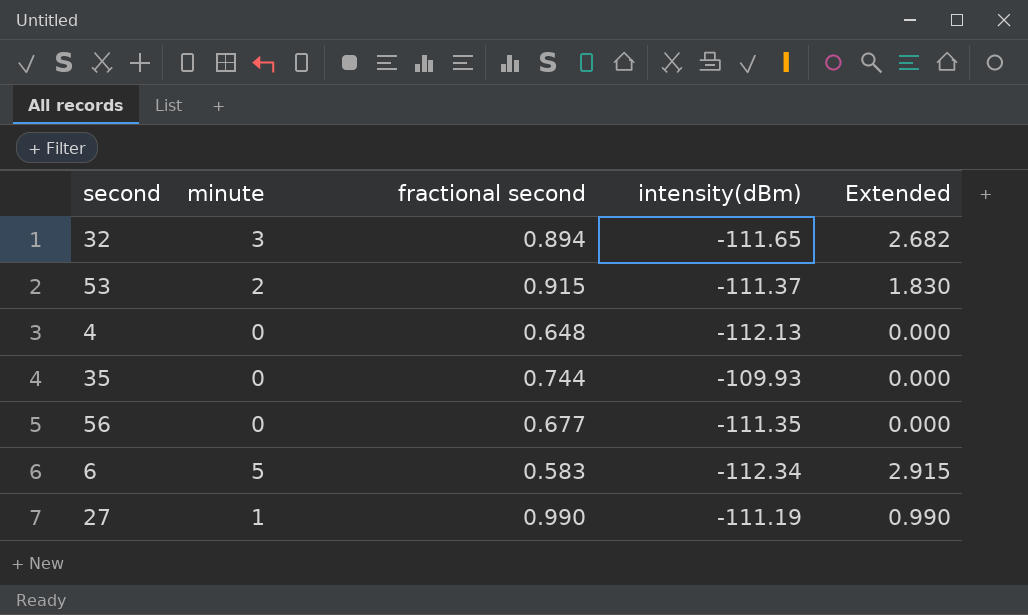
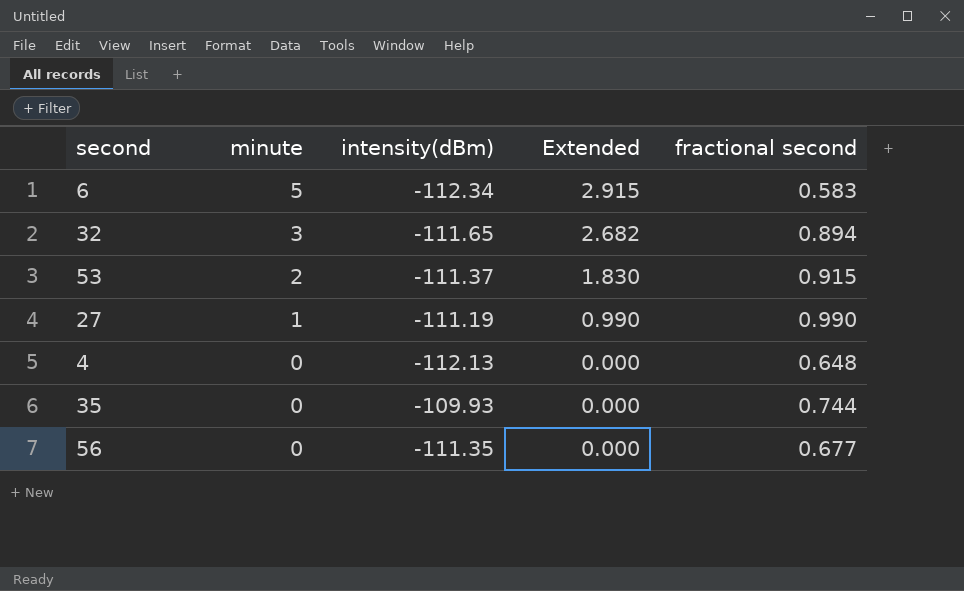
row order: none -> minute descending
column fractional second | position: 3 -> 5

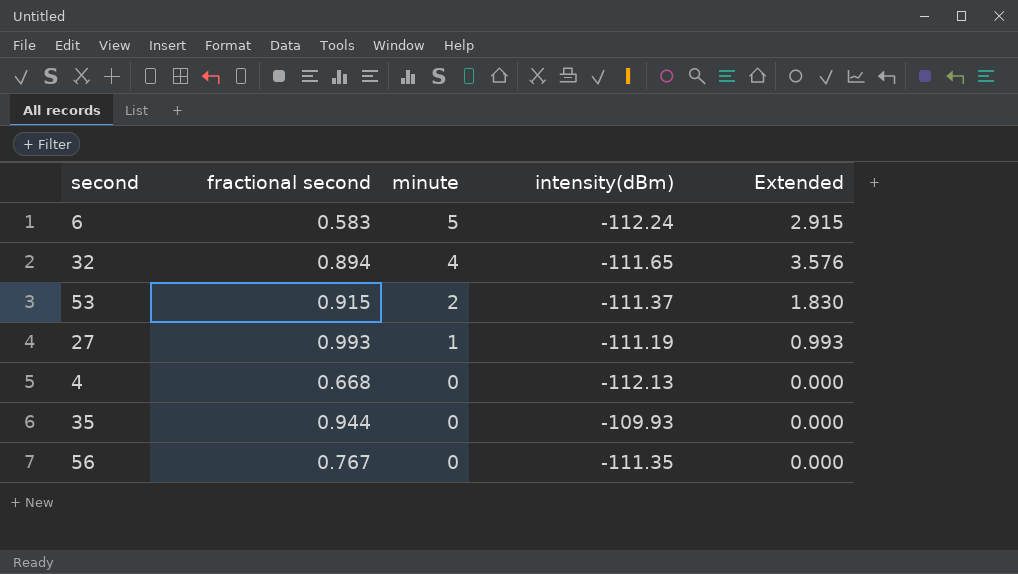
column fractional second | position: 5 -> 2
6 | intensity(dBm): -112.34 -> -112.24
32 | minute: 3 -> 4
32 | Extended: 2.682 -> 3.576
27 | fractional second: 0.990 -> 0.993
27 | Extended: 0.990 -> 0.993
4 | fractional second: 0.648 -> 0.668
35 | fractional second: 0.744 -> 0.944
56 | fractional second: 0.677 -> 0.767

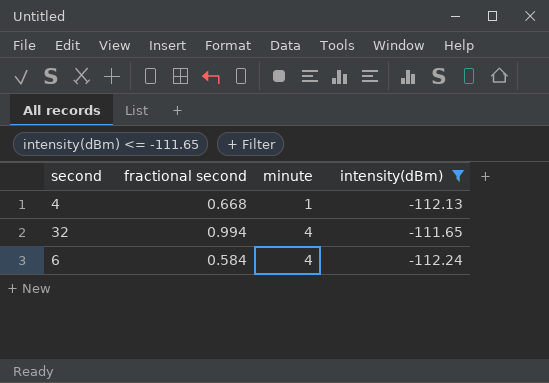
filter: none -> intensity(dBm) <= -111.65
row order: minute descending -> minute ascending
column Extended | formula: [fractional second] * [minute] -> none
4 | minute: 0 -> 1
32 | fractional second: 0.894 -> 0.994
6 | fractional second: 0.583 -> 0.584
6 | minute: 5 -> 4

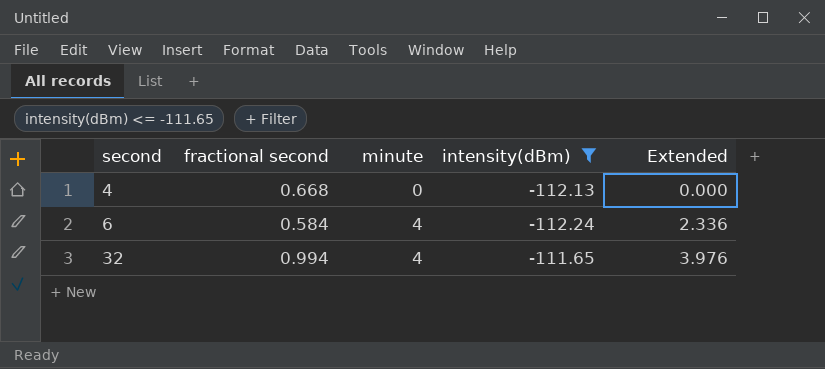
row order: minute ascending -> second ascending
column Extended | formula: none -> [fractional second] * [minute]
4 | minute: 1 -> 0

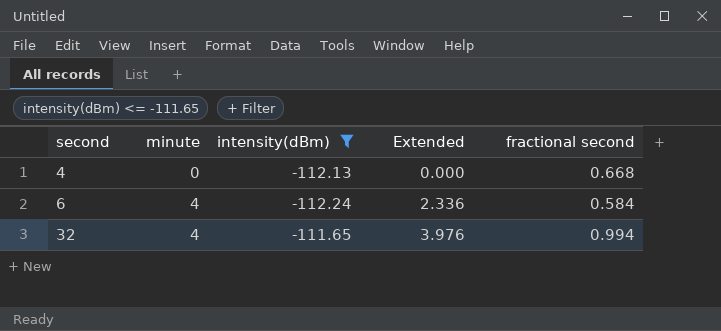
column fractional second | position: 2 -> 5

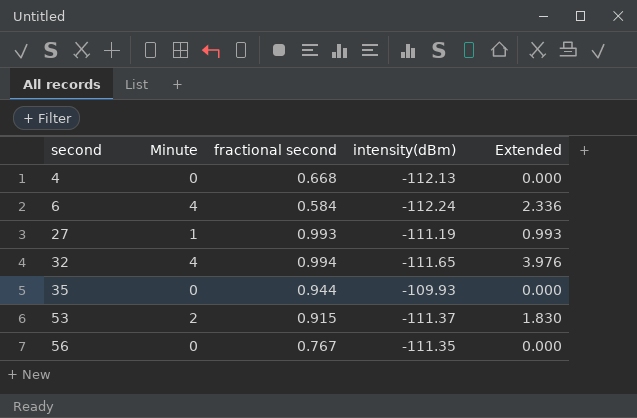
filter: intensity(dBm) <= -111.65 -> none
column name: minute -> Minute
column fractional second | position: 5 -> 3

